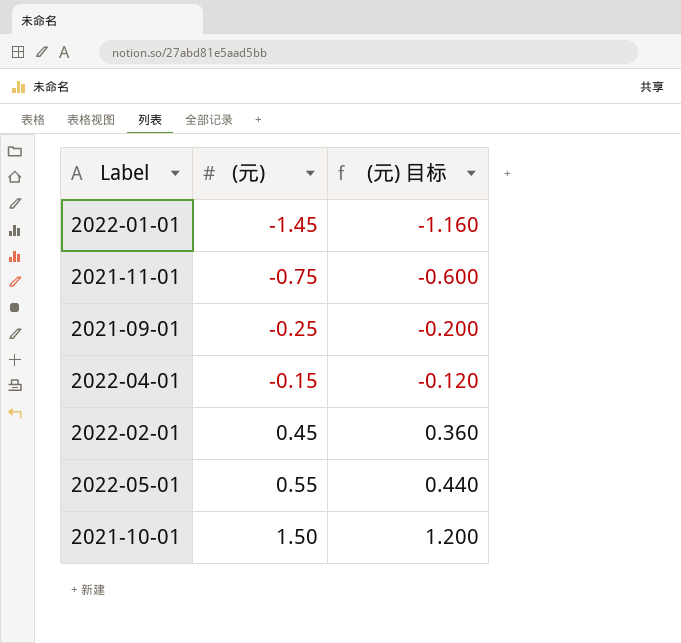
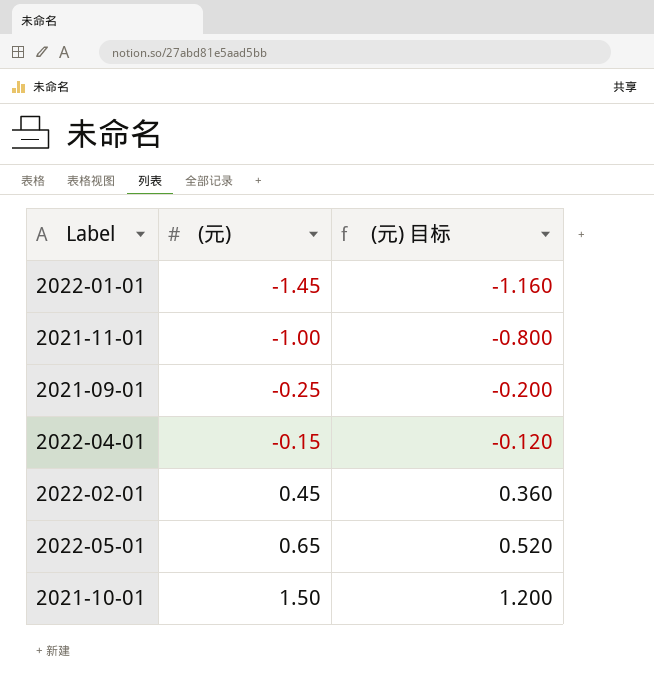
2021-11-01 | (元): -0.75 -> -1.00
2021-11-01 | (元) 目标: -0.600 -> -0.800
2022-05-01 | (元): 0.55 -> 0.65
2022-05-01 | (元) 目标: 0.440 -> 0.520

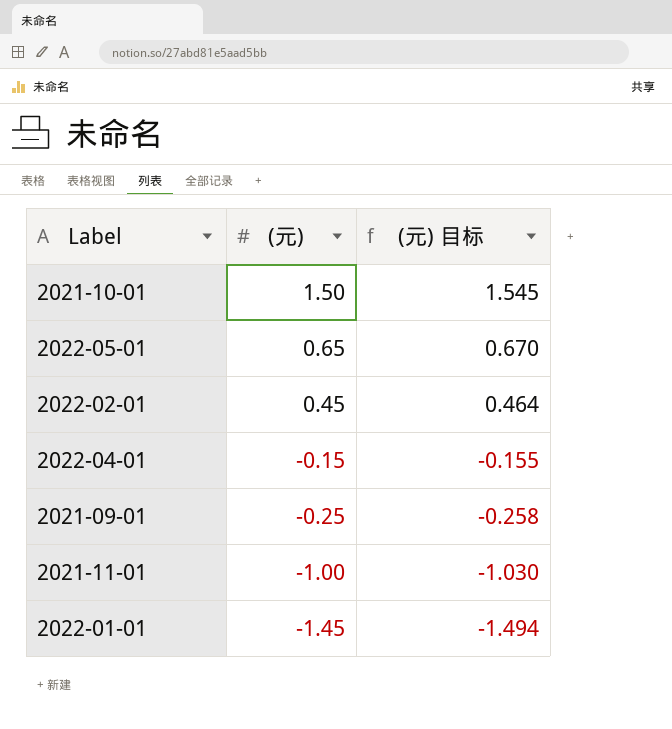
row order: (元) ascending -> (元) descending
column (元) 目标 | formula: [(元)] * 0.8 -> [(元)] * 1.03

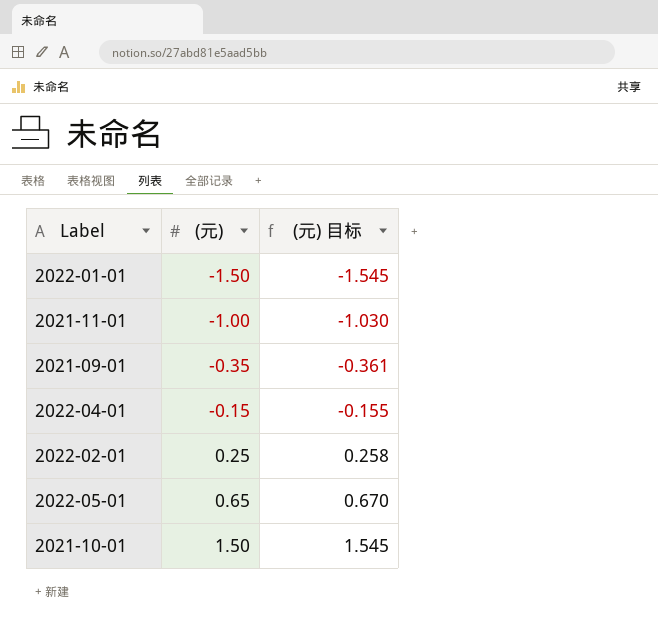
row order: (元) descending -> (元) ascending
2022-01-01 | (元): -1.45 -> -1.50
2022-01-01 | (元) 目标: -1.494 -> -1.545
2021-09-01 | (元): -0.25 -> -0.35
2021-09-01 | (元) 目标: -0.258 -> -0.361
2022-02-01 | (元): 0.45 -> 0.25
2022-02-01 | (元) 目标: 0.464 -> 0.258

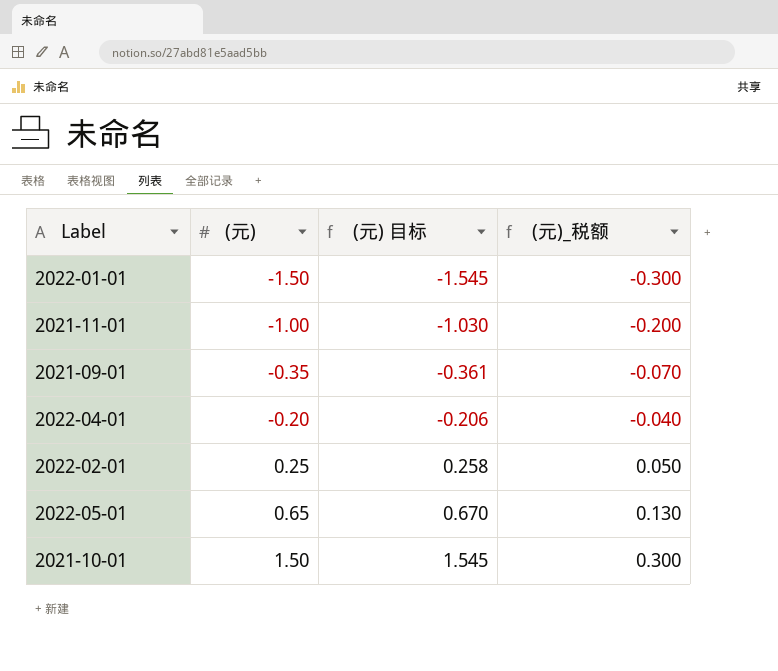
column (元)_税额 | formula: none -> [(元)] * 0.2
2022-04-01 | (元): -0.15 -> -0.20
2022-04-01 | (元) 目标: -0.155 -> -0.206

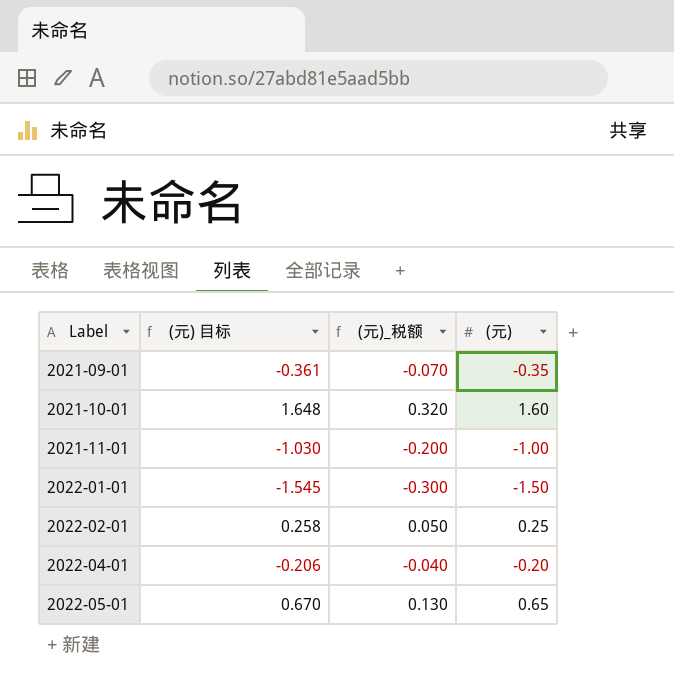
row order: (元) ascending -> Label ascending
column (元) | position: 2 -> 4
2021-10-01 | (元) 目标: 1.545 -> 1.648
2021-10-01 | (元)_税额: 0.300 -> 0.320
2021-10-01 | (元): 1.50 -> 1.60

